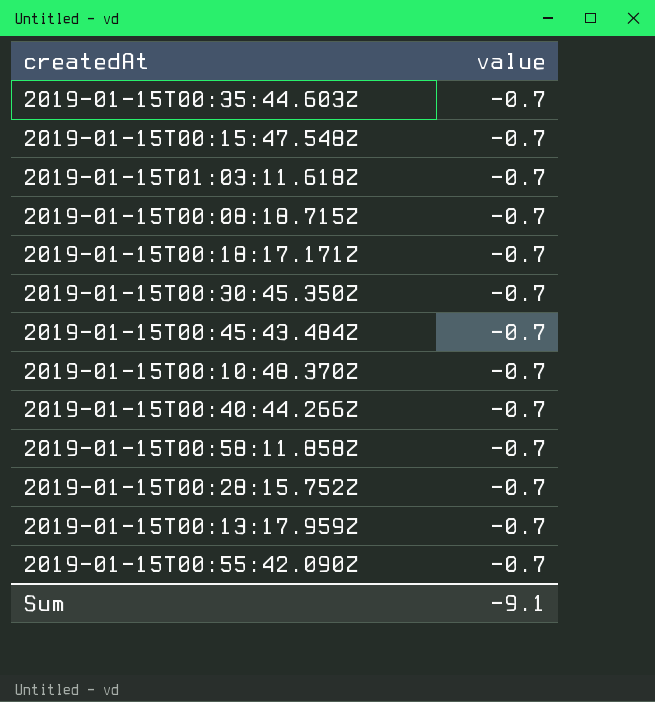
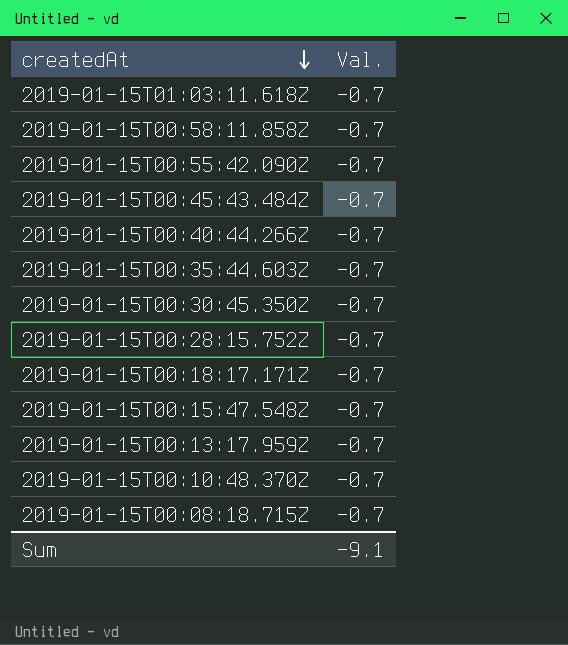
row order: none -> createdAt descending
column name: value -> Val.

